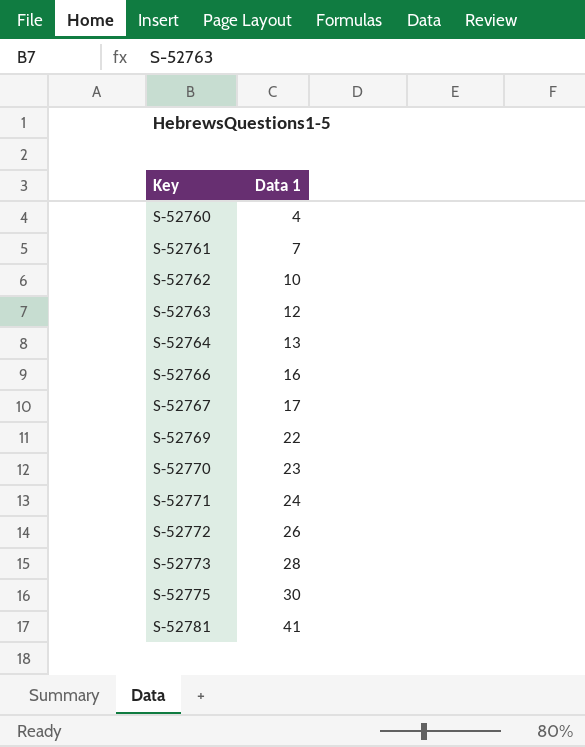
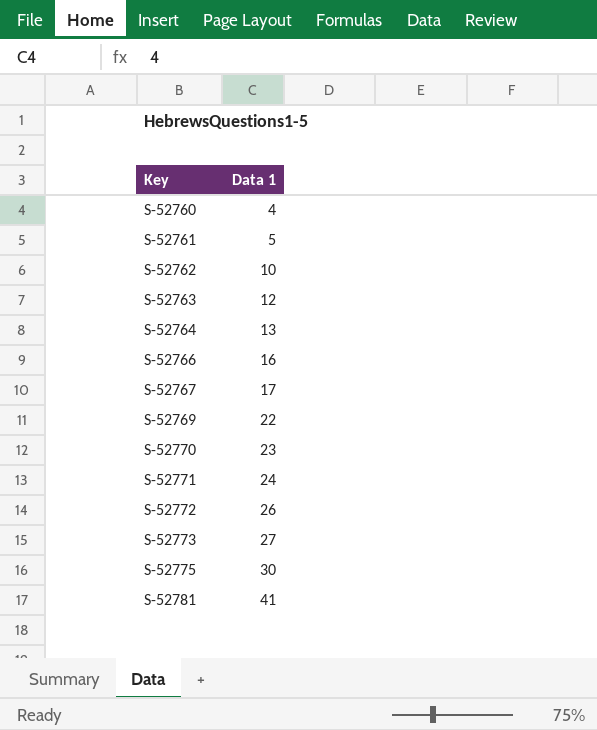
S-52761 | Data 1: 7 -> 5
S-52773 | Data 1: 28 -> 27

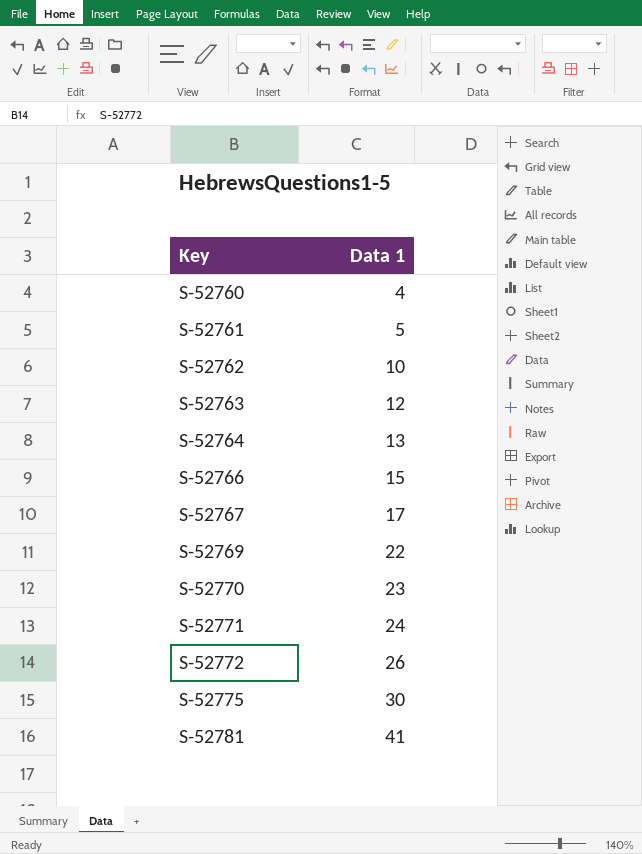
row S-52773: 27 -> none
S-52766 | Data 1: 16 -> 15

